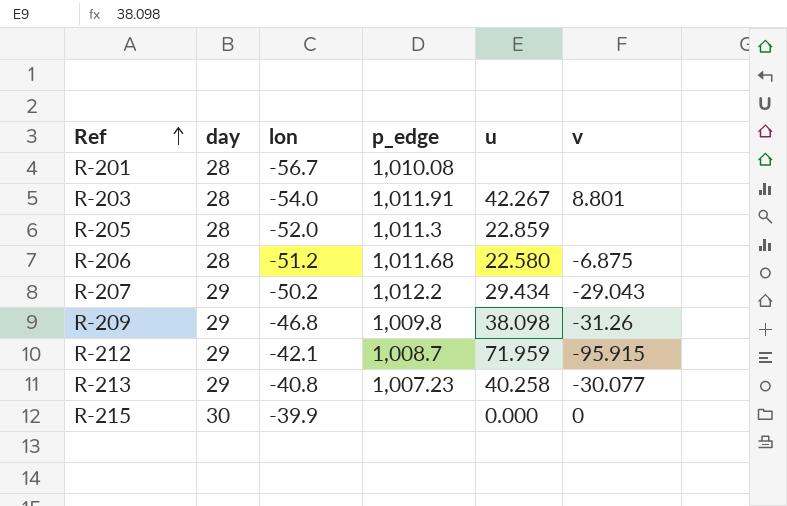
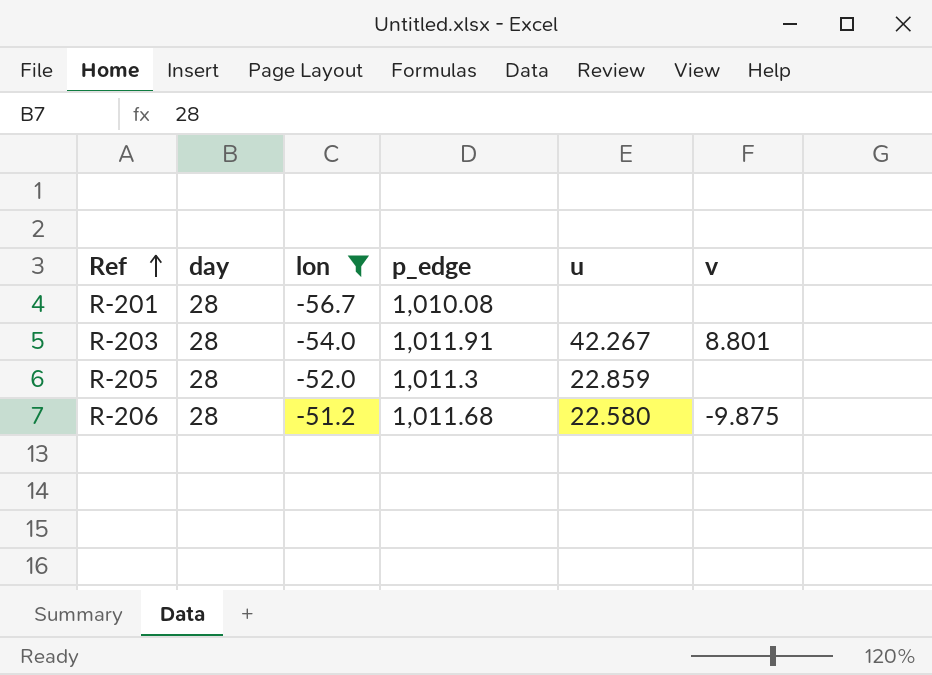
filter: none -> lon <= -51.2
R-206 | v: -6.875 -> -9.875

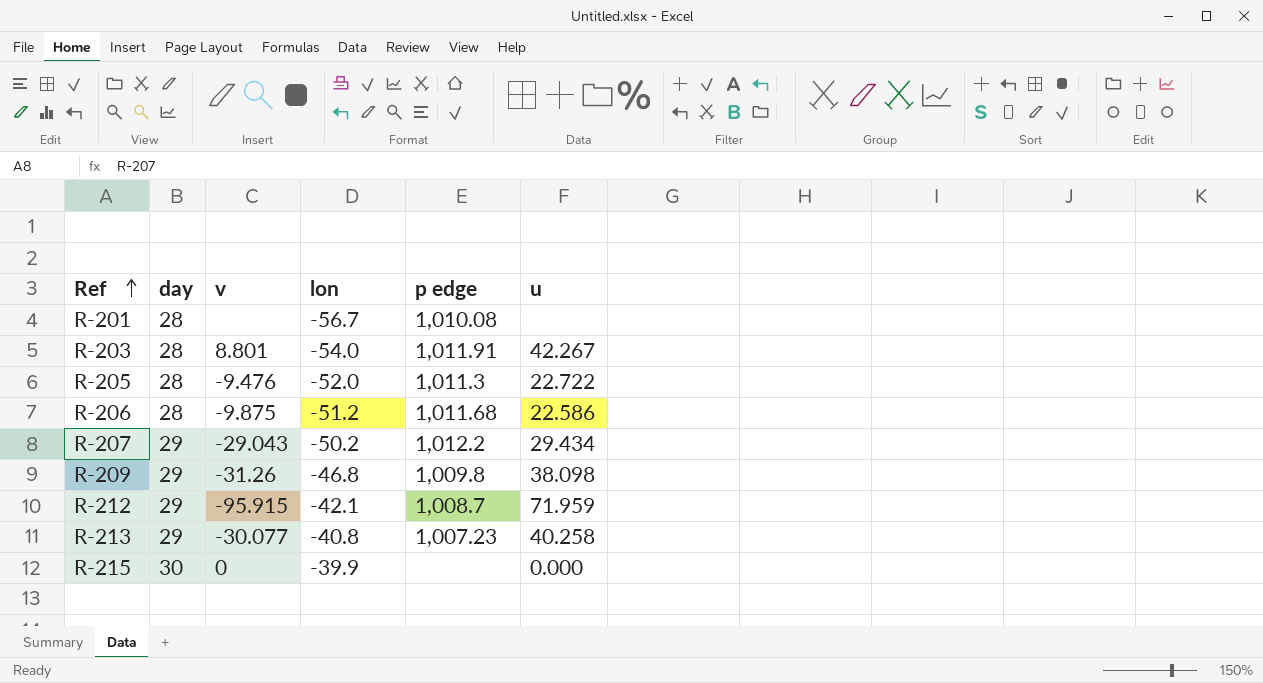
filter: lon <= -51.2 -> none
column v | position: 6 -> 3
column name: p_edge -> p edge
R-205 | v: none -> -9.476
R-205 | u: 22.859 -> 22.722
R-206 | u: 22.580 -> 22.586

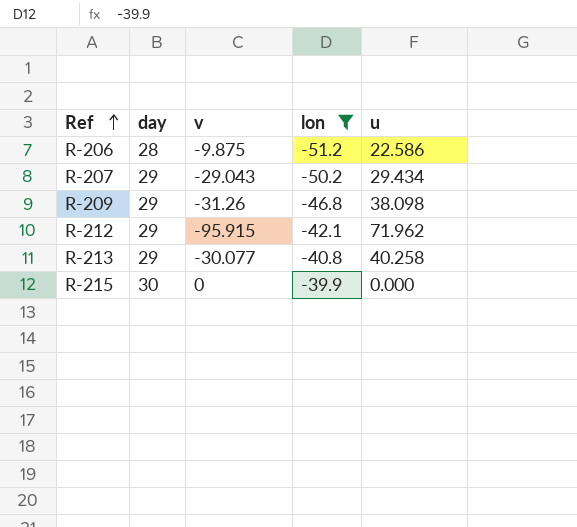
filter: none -> lon >= -51.2
column p edge | position: 5 -> none
R-212 | u: 71.959 -> 71.962

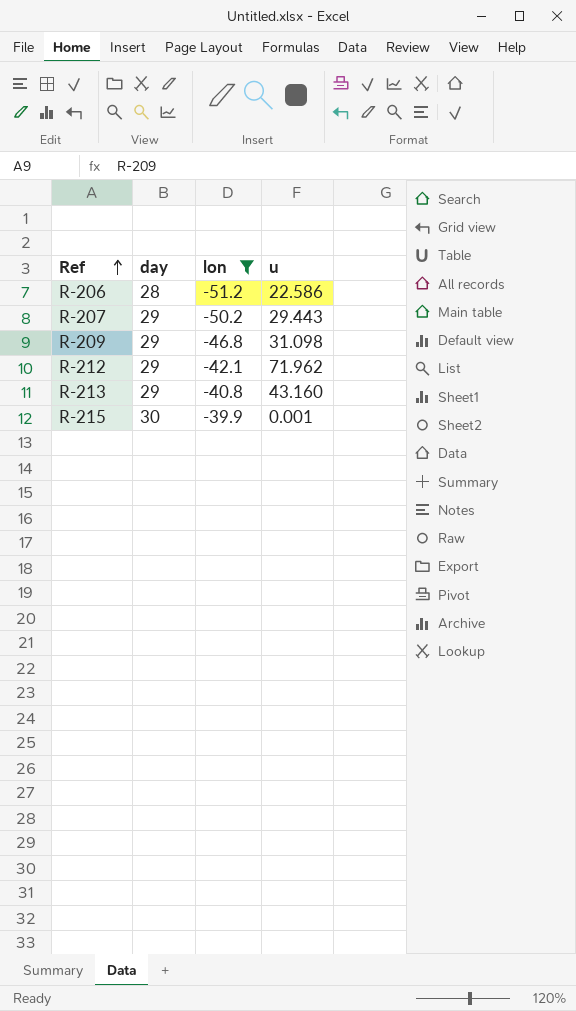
column v | position: 3 -> none
R-207 | u: 29.434 -> 29.443
R-209 | u: 38.098 -> 31.098
R-213 | u: 40.258 -> 43.160
R-215 | u: 0.000 -> 0.001

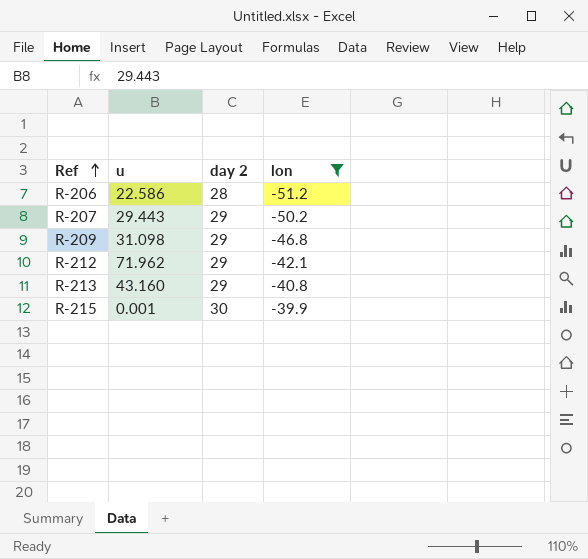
column u | position: 4 -> 2
column name: day -> day 2

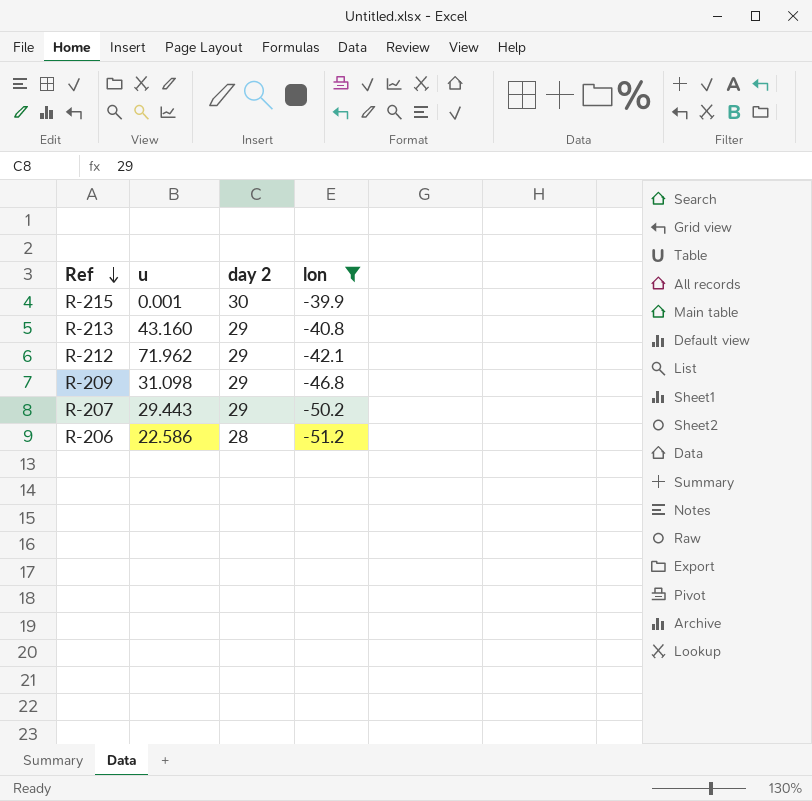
row order: Ref ascending -> Ref descending

